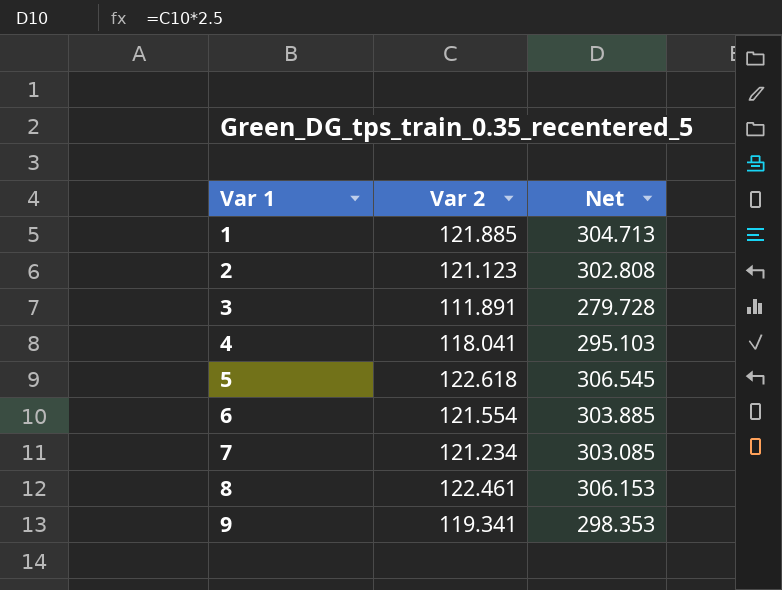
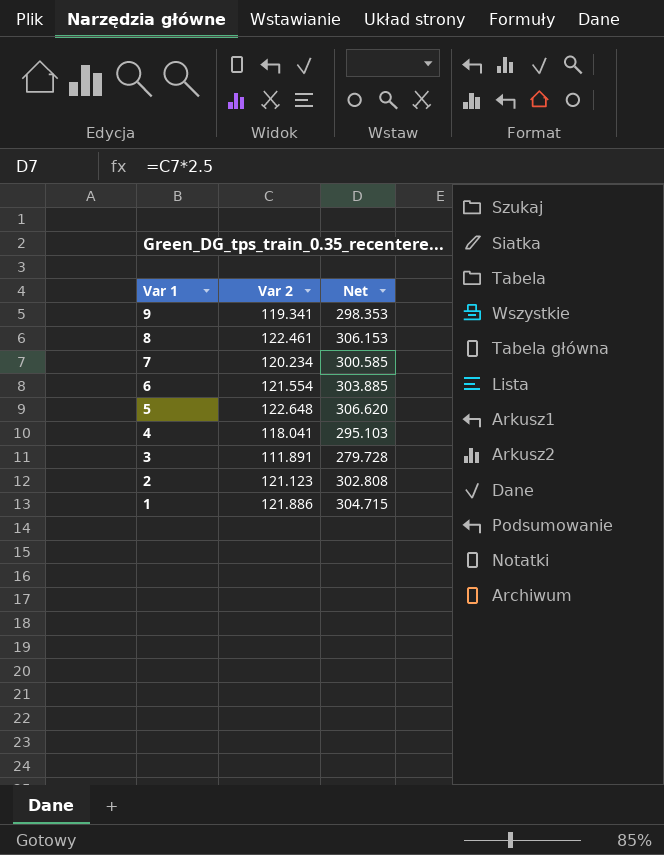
row order: Var 1 ascending -> Var 1 descending
7 | Var 2: 121.234 -> 120.234
7 | Net: 303.085 -> 300.585
5 | Var 2: 122.618 -> 122.648
5 | Net: 306.545 -> 306.620
1 | Var 2: 121.885 -> 121.886
1 | Net: 304.713 -> 304.715

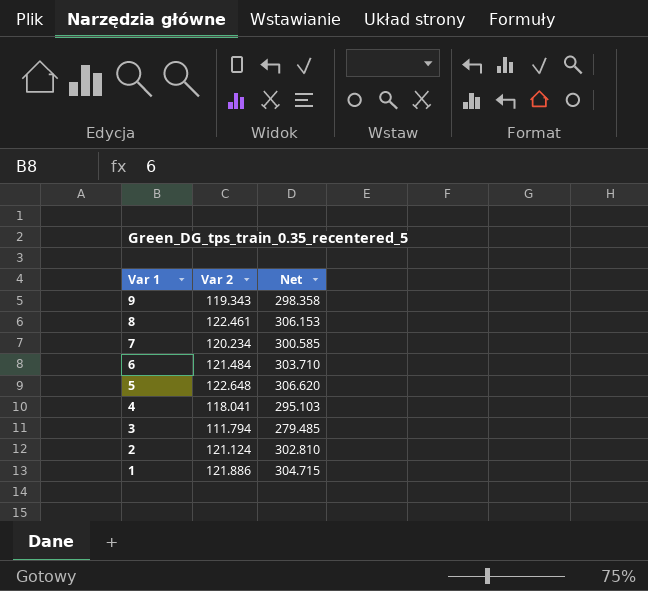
9 | Var 2: 119.341 -> 119.343
9 | Net: 298.353 -> 298.358
6 | Var 2: 121.554 -> 121.484
6 | Net: 303.885 -> 303.710
3 | Var 2: 111.891 -> 111.794
3 | Net: 279.728 -> 279.485
2 | Var 2: 121.123 -> 121.124
2 | Net: 302.808 -> 302.810

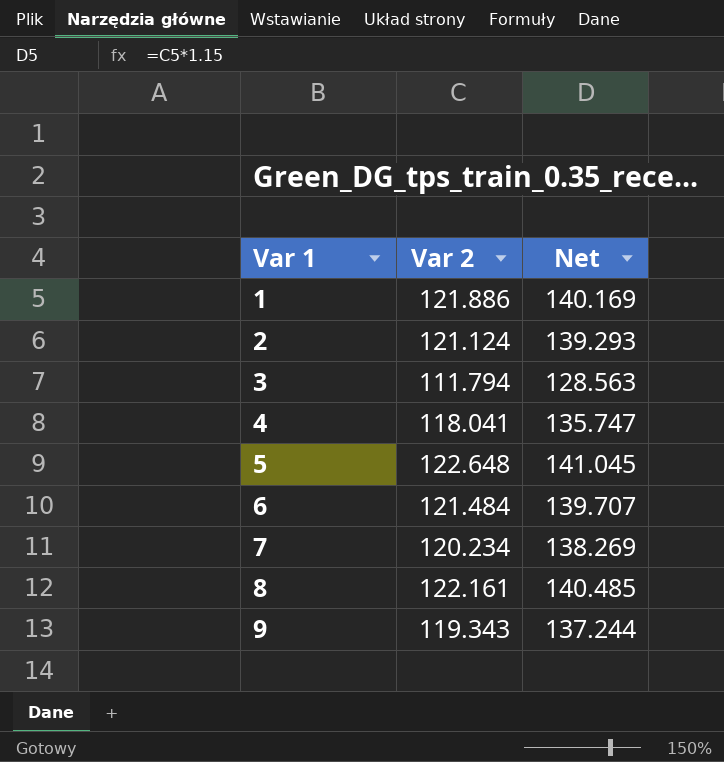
row order: Var 1 descending -> Var 1 ascending
column Net | formula: [Var 2] * 2.5 -> [Var 2] * 1.15
8 | Var 2: 122.461 -> 122.161

